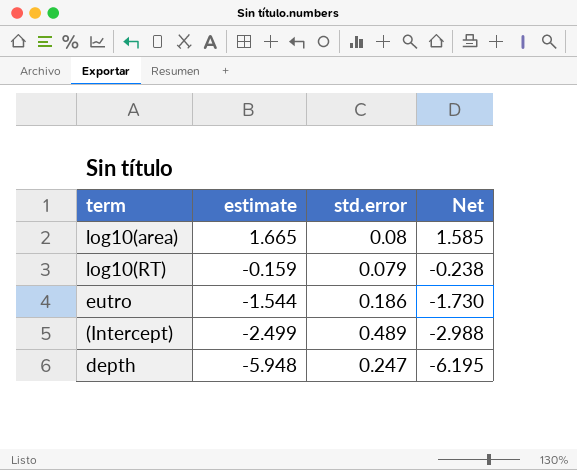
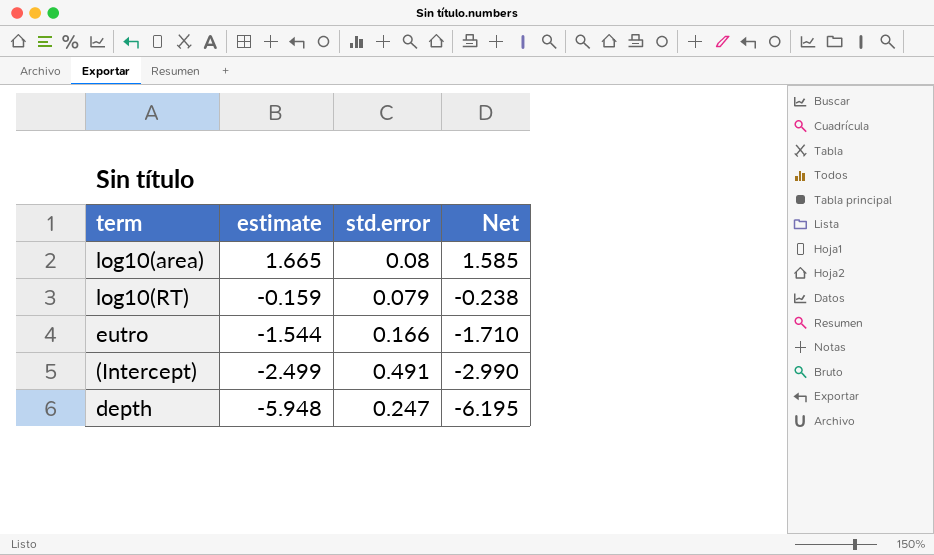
eutro | std.error: 0.186 -> 0.166
eutro | Net: -1.730 -> -1.710
(Intercept) | std.error: 0.489 -> 0.491
(Intercept) | Net: -2.988 -> -2.990

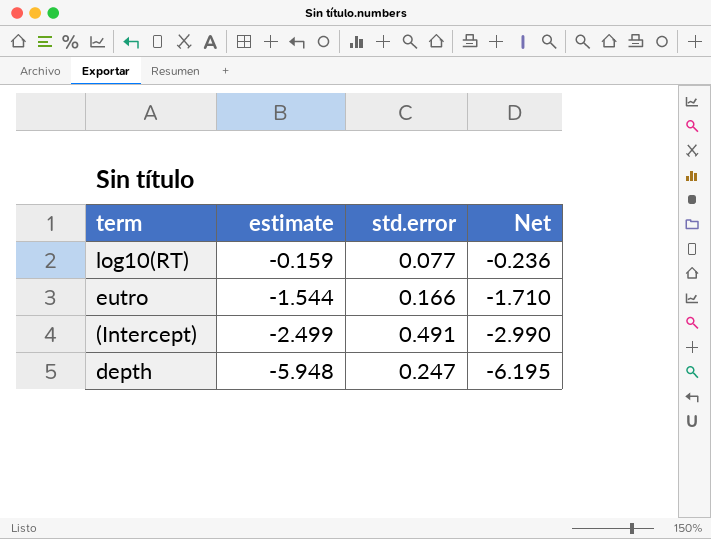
row log10(area): 1.665 | 0.08 | 1.585 -> none
log10(RT) | std.error: 0.079 -> 0.077
log10(RT) | Net: -0.238 -> -0.236

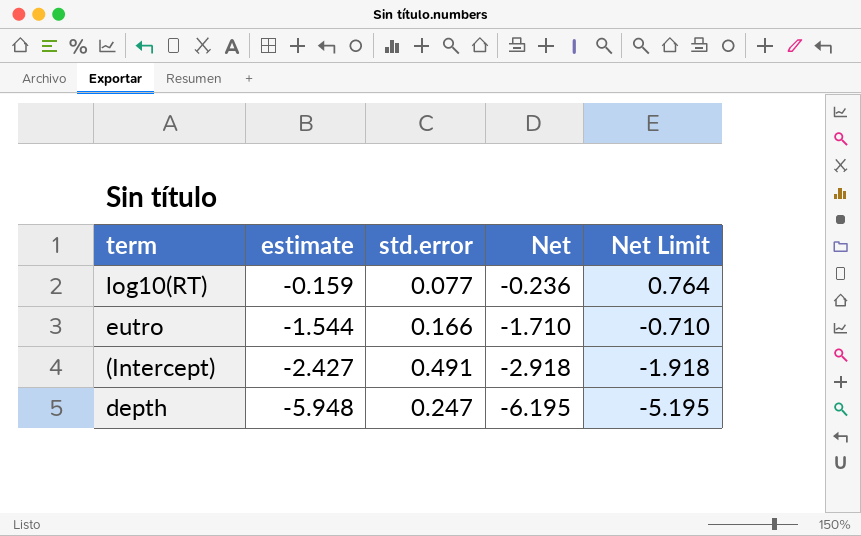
column Net Limit | formula: none -> [Net] + 1
(Intercept) | estimate: -2.499 -> -2.427
(Intercept) | Net: -2.990 -> -2.918

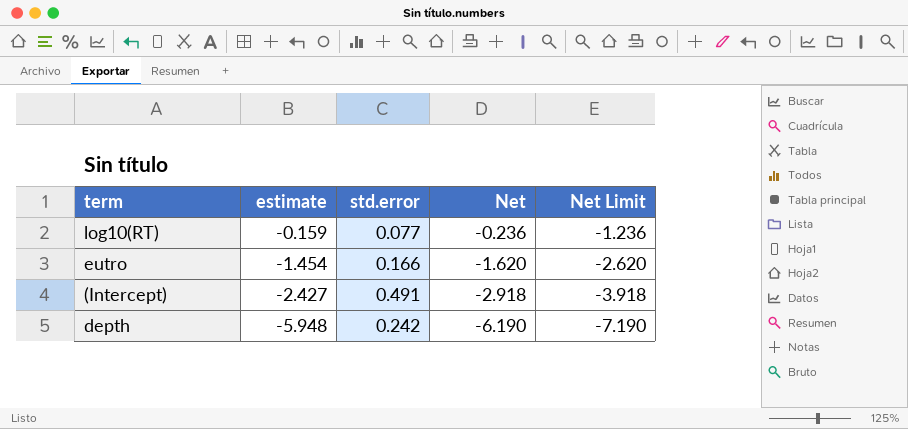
column Net Limit | formula: [Net] + 1 -> [Net] - 1
eutro | estimate: -1.544 -> -1.454
eutro | Net: -1.710 -> -1.620
depth | std.error: 0.247 -> 0.242
depth | Net: -6.195 -> -6.190

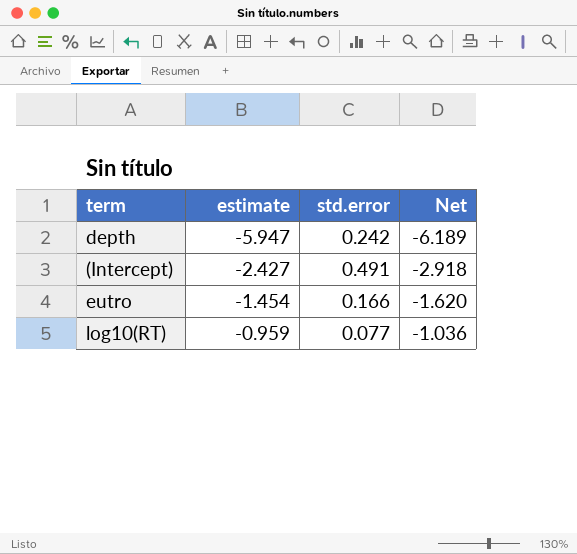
row order: estimate descending -> estimate ascending
column Net Limit | formula: [Net] - 1 -> none
depth | estimate: -5.948 -> -5.947
depth | Net: -6.190 -> -6.189
log10(RT) | estimate: -0.159 -> -0.959
log10(RT) | Net: -0.236 -> -1.036

